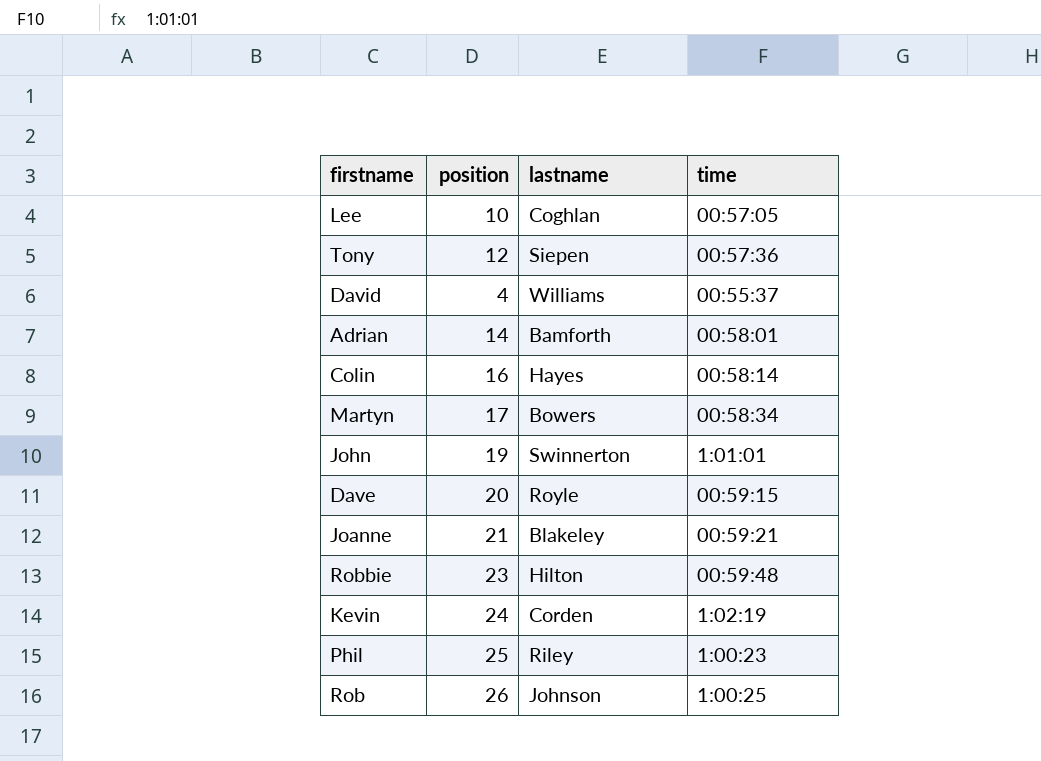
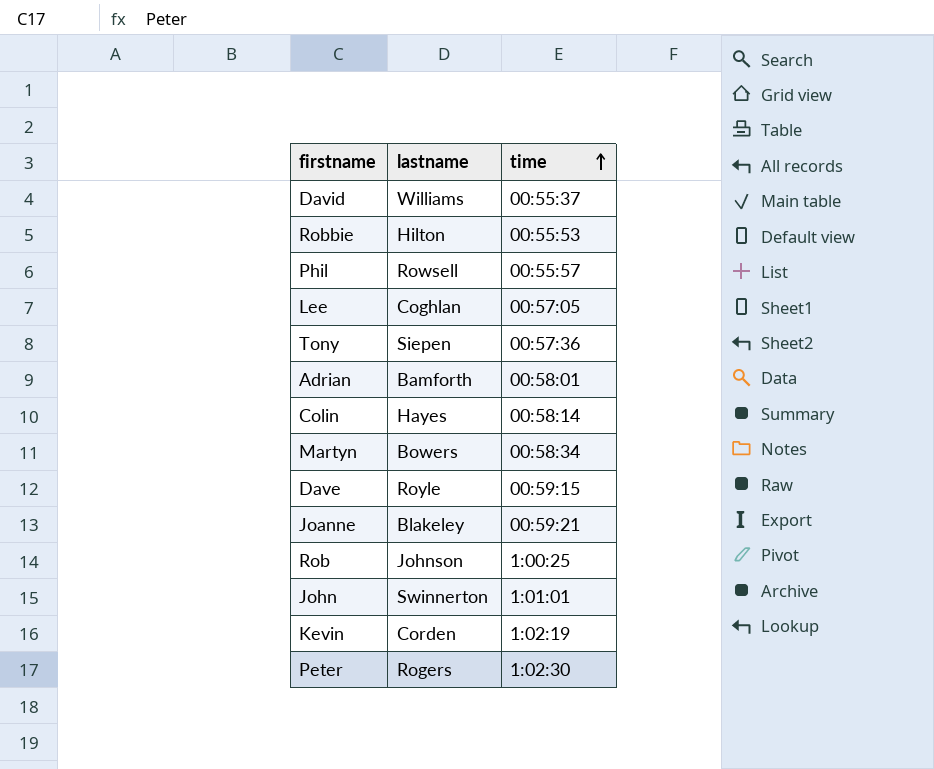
row order: none -> time ascending
column position | position: 2 -> none
Robbie | time: 00:59:48 -> 00:55:53
Phil | lastname: Riley -> Rowsell
Phil | time: 1:00:23 -> 00:55:57
row Peter: none -> Rogers | 1:02:30

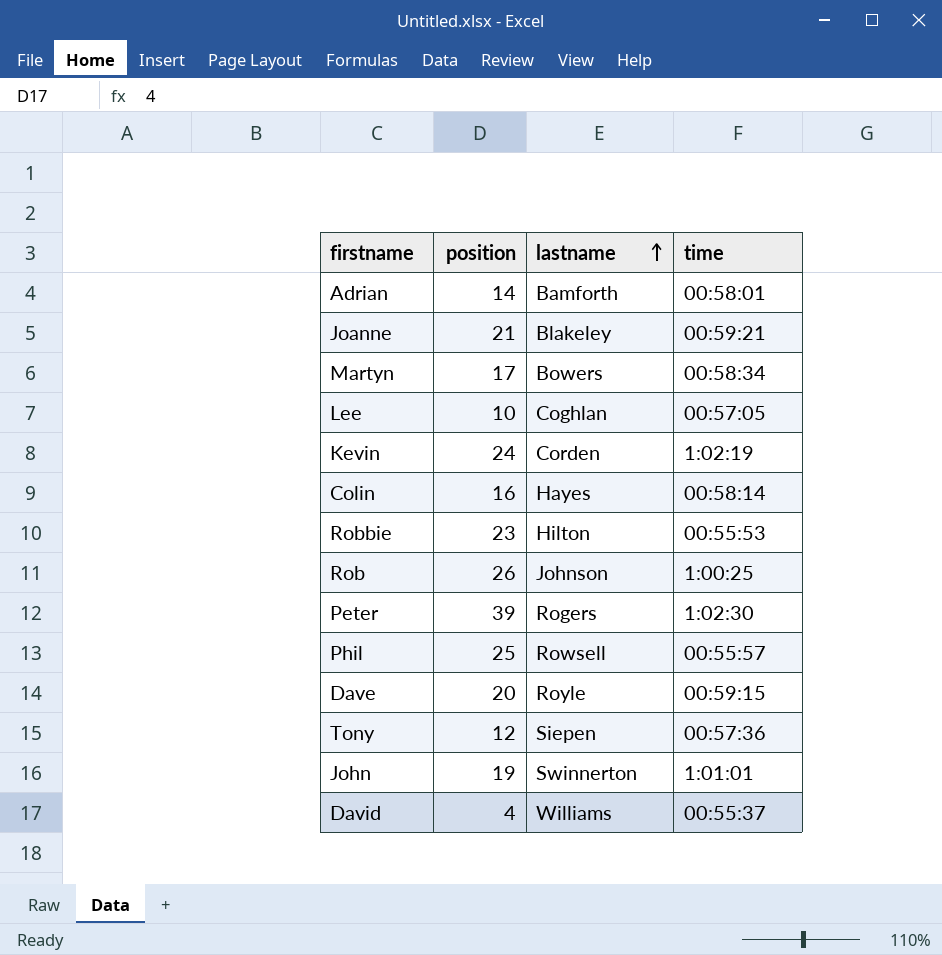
row order: time ascending -> lastname ascending
column position | position: none -> 2

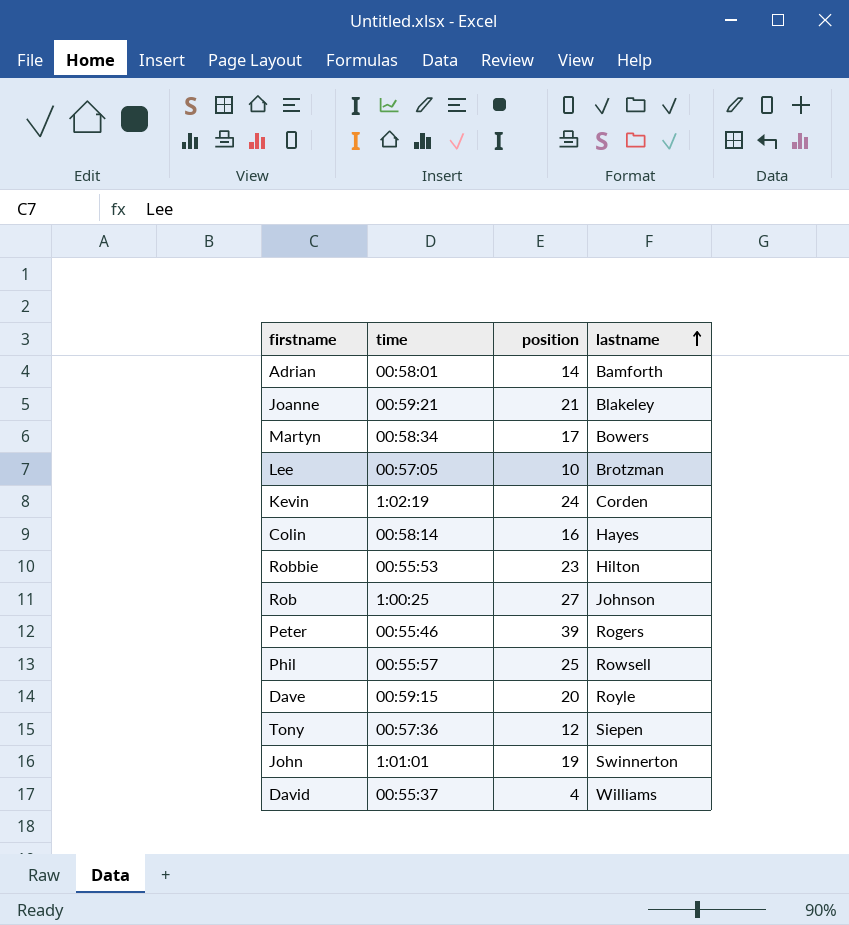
column time | position: 4 -> 2
Lee | lastname: Coghlan -> Brotzman
Rob | position: 26 -> 27
Peter | time: 1:02:30 -> 00:55:46

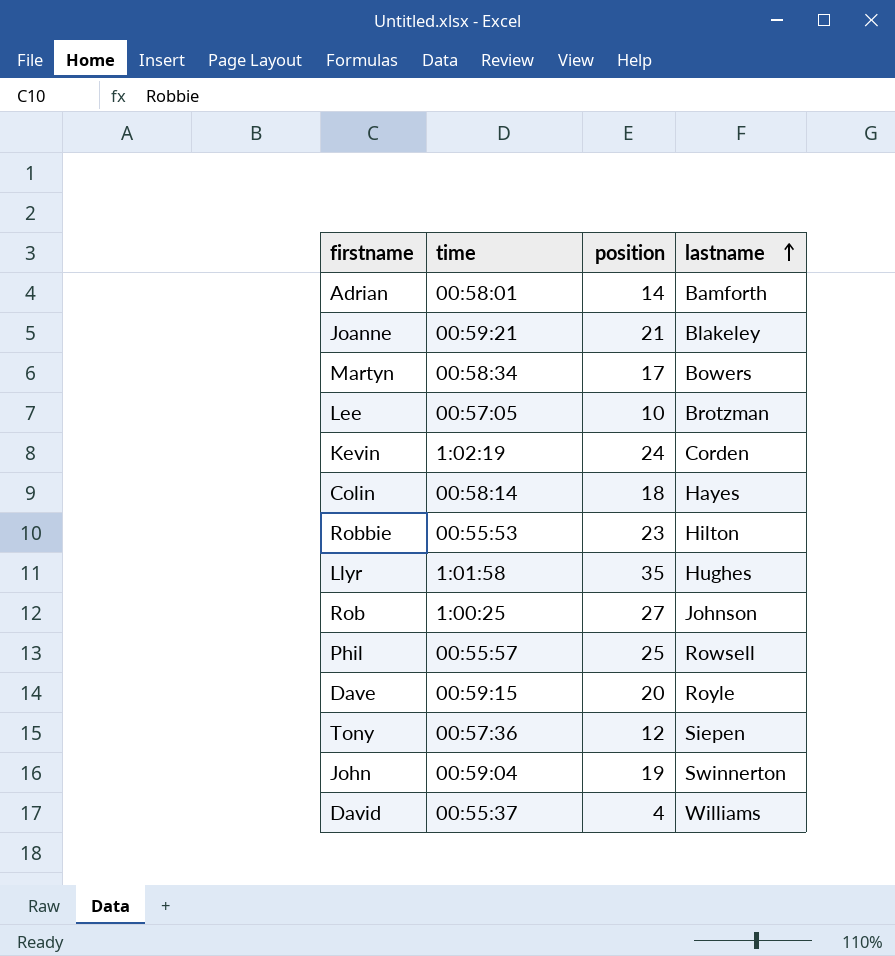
row Peter: 00:55:46 | 39 | Rogers -> none
Colin | position: 16 -> 18
row Llyr: none -> 1:01:58 | 35 | Hughes
John | time: 1:01:01 -> 00:59:04

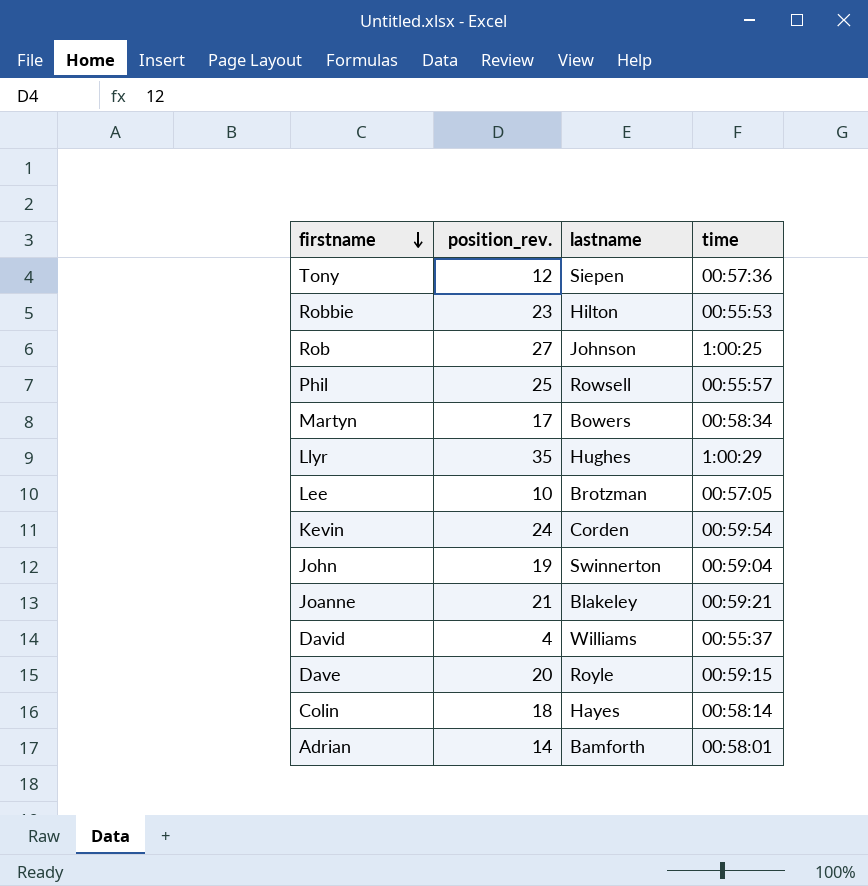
row order: lastname ascending -> firstname descending
column name: position -> position_rev.
column time | position: 2 -> 4
Llyr | time: 1:01:58 -> 1:00:29
Kevin | time: 1:02:19 -> 00:59:54

